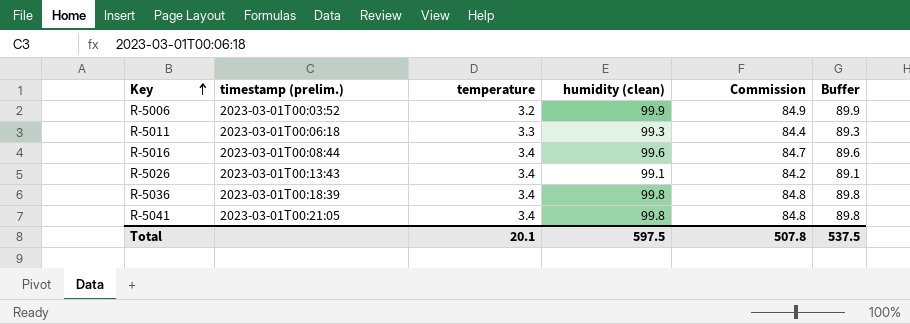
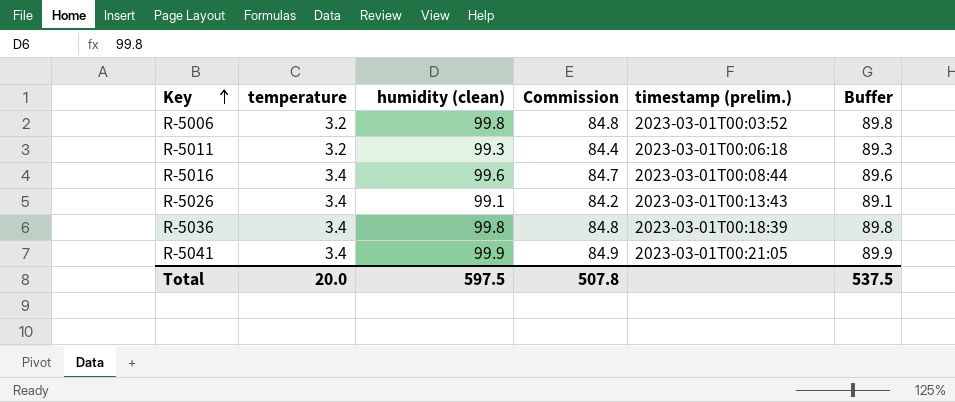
column timestamp (prelim.) | position: 2 -> 5
R-5006 | humidity (clean): 99.9 -> 99.8
R-5006 | Commission: 84.9 -> 84.8
R-5006 | Buffer: 89.9 -> 89.8
R-5011 | temperature: 3.3 -> 3.2
R-5041 | humidity (clean): 99.8 -> 99.9
R-5041 | Commission: 84.8 -> 84.9
R-5041 | Buffer: 89.8 -> 89.9
Total | temperature: 20.1 -> 20.0

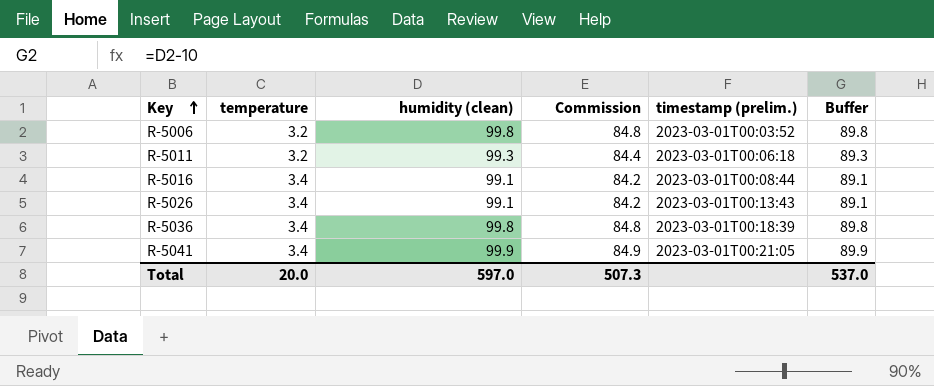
R-5016 | humidity (clean): 99.6 -> 99.1
R-5016 | Commission: 84.7 -> 84.2
R-5016 | Buffer: 89.6 -> 89.1
Total | humidity (clean): 597.5 -> 597.0
Total | Commission: 507.8 -> 507.3
Total | Buffer: 537.5 -> 537.0

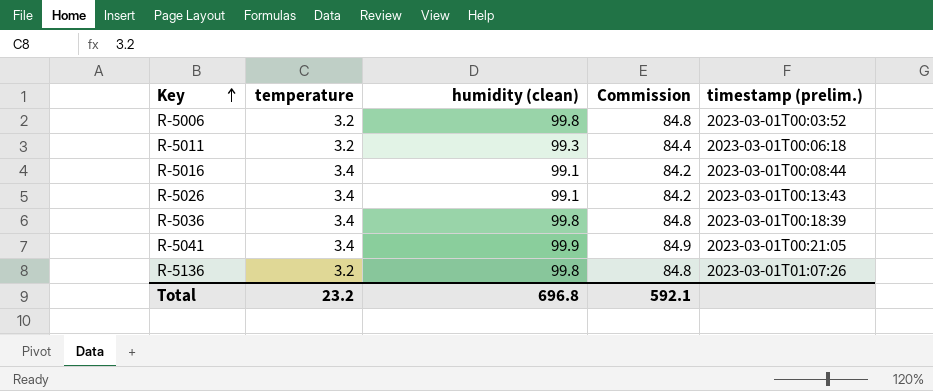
column Buffer | formula: [humidity (clean)] - 10 -> none
row R-5136: none -> 3.2 | 99.8 | 84.8 | 2023-03-01T01:07:26
Total | temperature: 20.0 -> 23.2
Total | humidity (clean): 597.0 -> 696.8
Total | Commission: 507.3 -> 592.1

